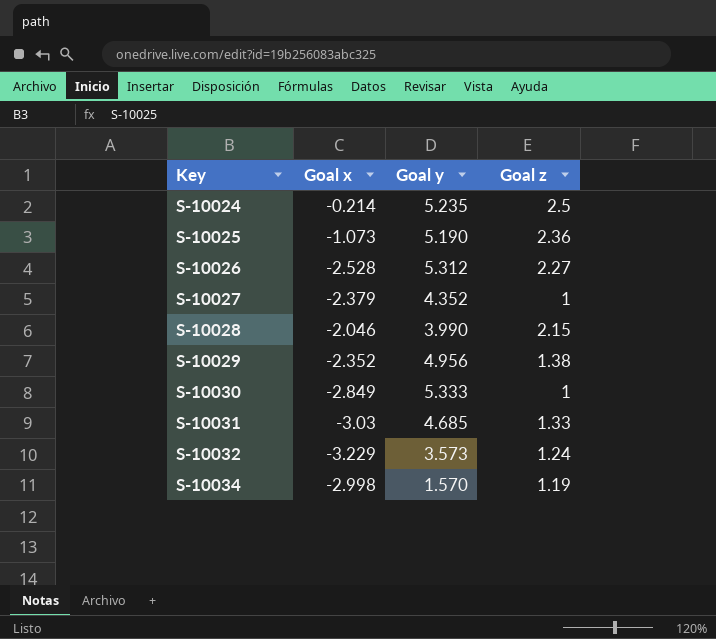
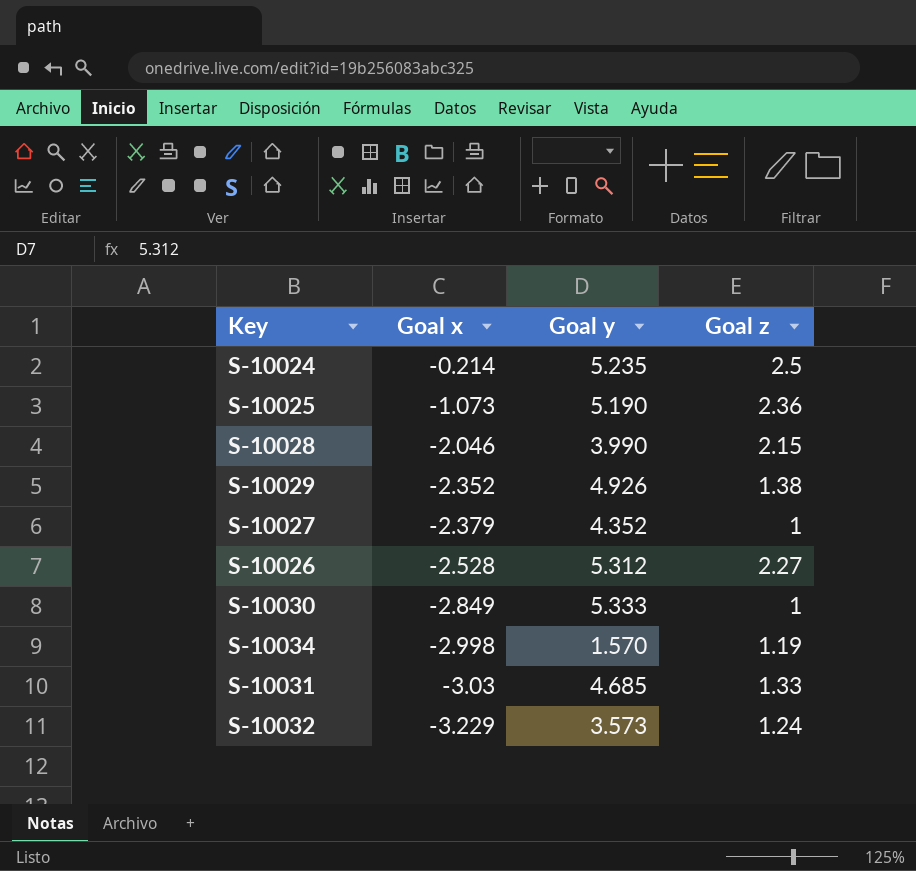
row order: Key ascending -> Goal x descending
S-10029 | Goal y: 4.956 -> 4.926

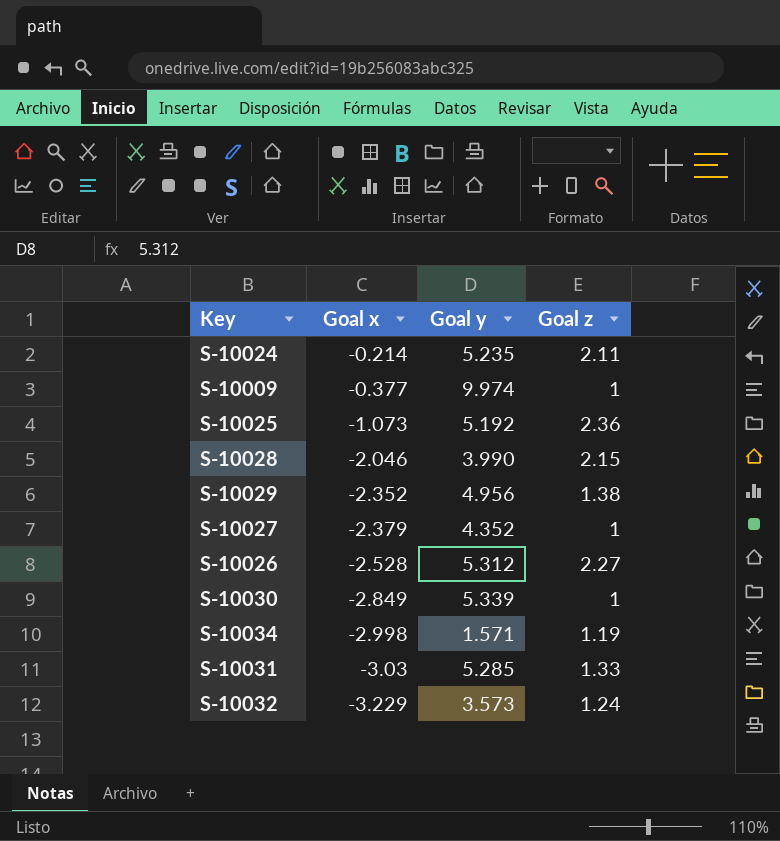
S-10024 | Goal z: 2.5 -> 2.11
row S-10009: none -> -0.377 | 9.974 | 1
S-10025 | Goal y: 5.190 -> 5.192
S-10029 | Goal y: 4.926 -> 4.956
S-10030 | Goal y: 5.333 -> 5.339
S-10034 | Goal y: 1.570 -> 1.571
S-10031 | Goal y: 4.685 -> 5.285

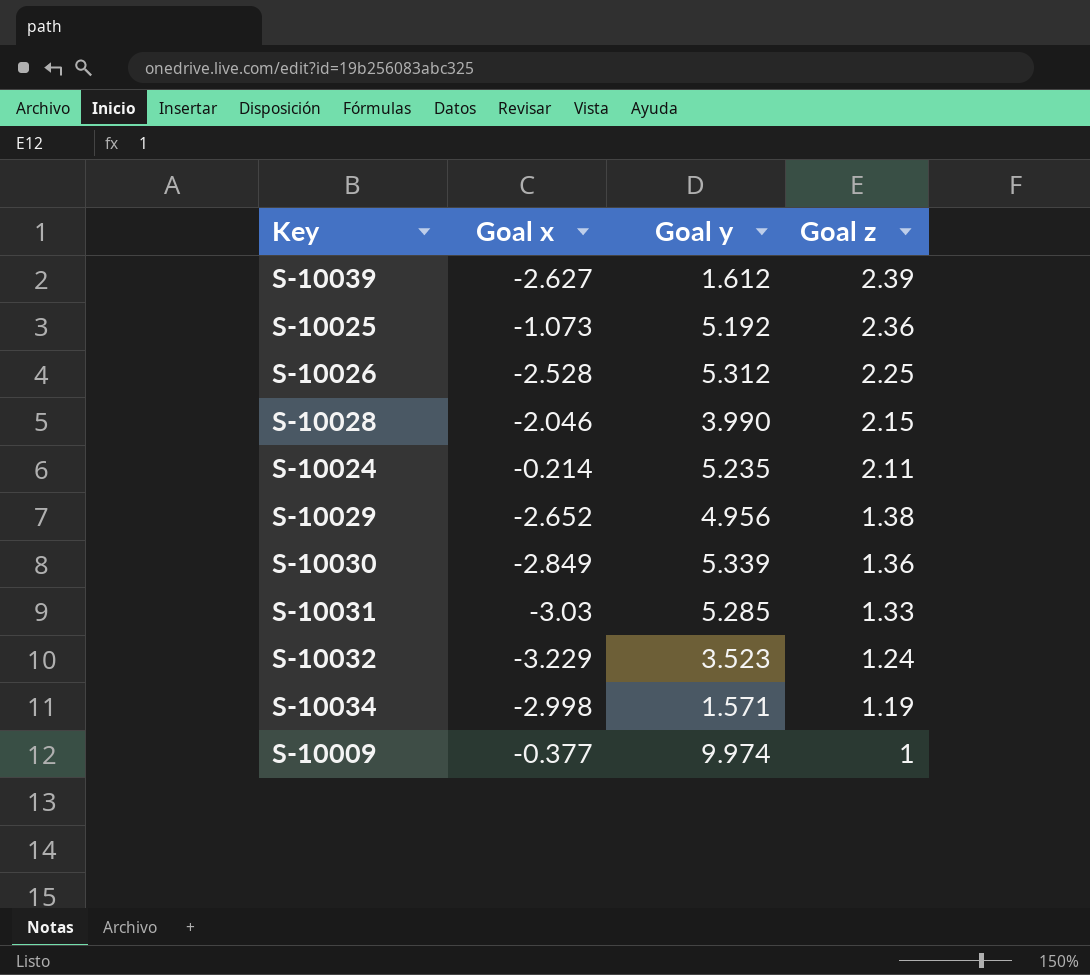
row order: Goal x descending -> Goal z descending
row S-10027: -2.379 | 4.352 | 1 -> none
row S-10039: none -> -2.627 | 1.612 | 2.39
S-10026 | Goal z: 2.27 -> 2.25
S-10029 | Goal x: -2.352 -> -2.652
S-10030 | Goal z: 1 -> 1.36
S-10032 | Goal y: 3.573 -> 3.523

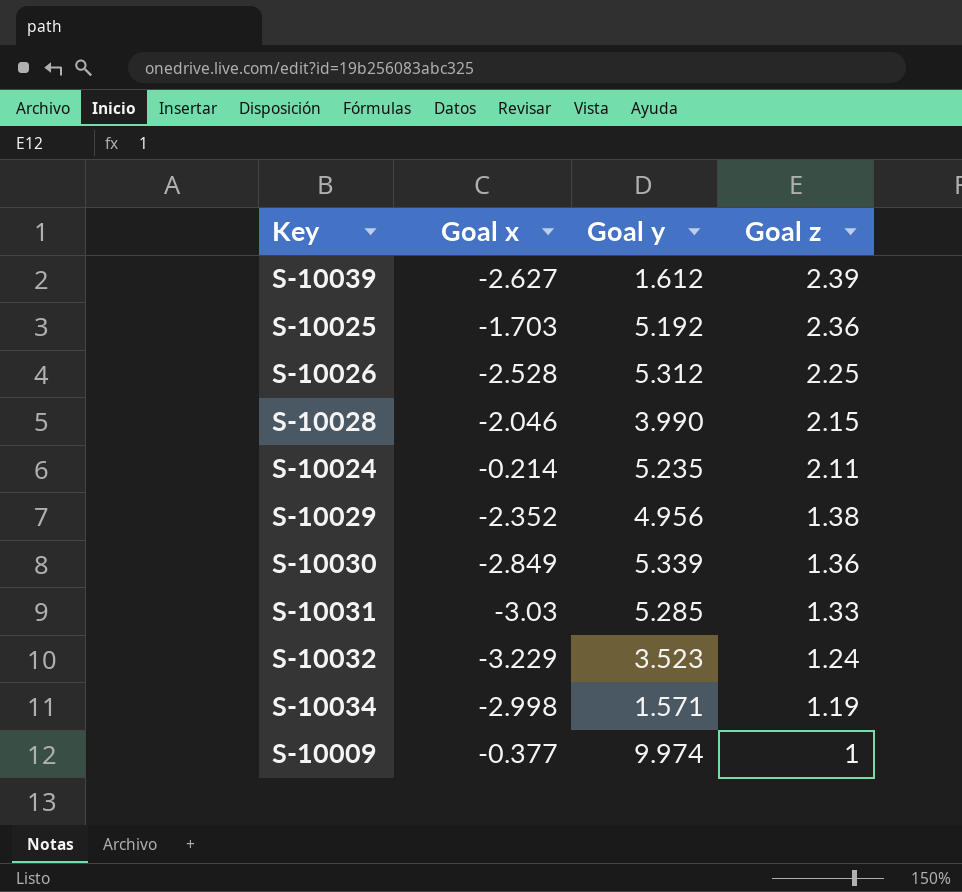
S-10025 | Goal x: -1.073 -> -1.703
S-10029 | Goal x: -2.652 -> -2.352

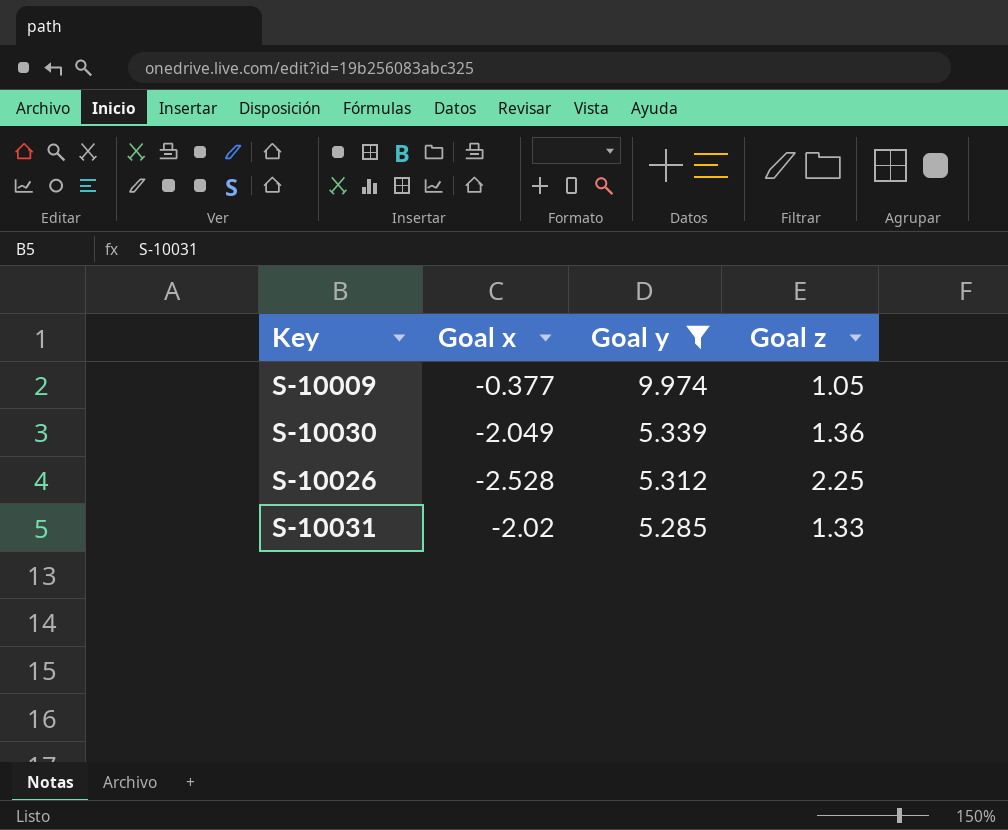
filter: none -> Goal y >= 5.285
row order: Goal z descending -> Goal y descending
S-10009 | Goal z: 1 -> 1.05
S-10030 | Goal x: -2.849 -> -2.049
S-10031 | Goal x: -3.03 -> -2.02

